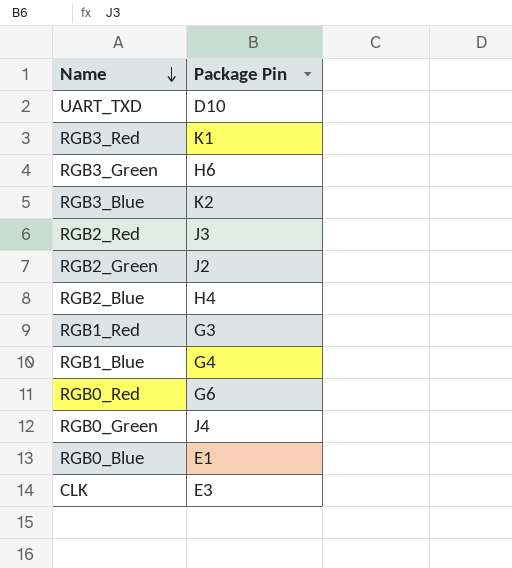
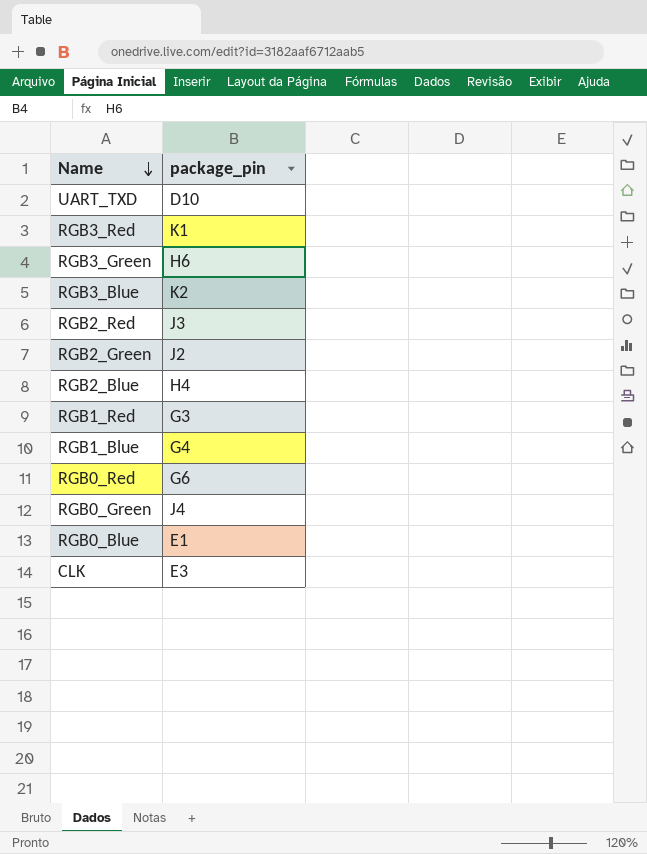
column name: Package Pin -> package_pin

